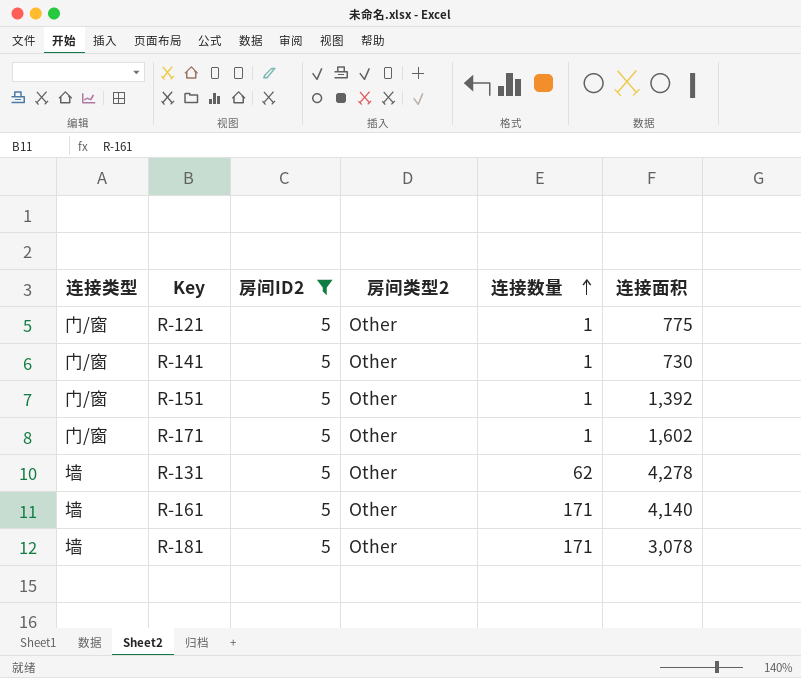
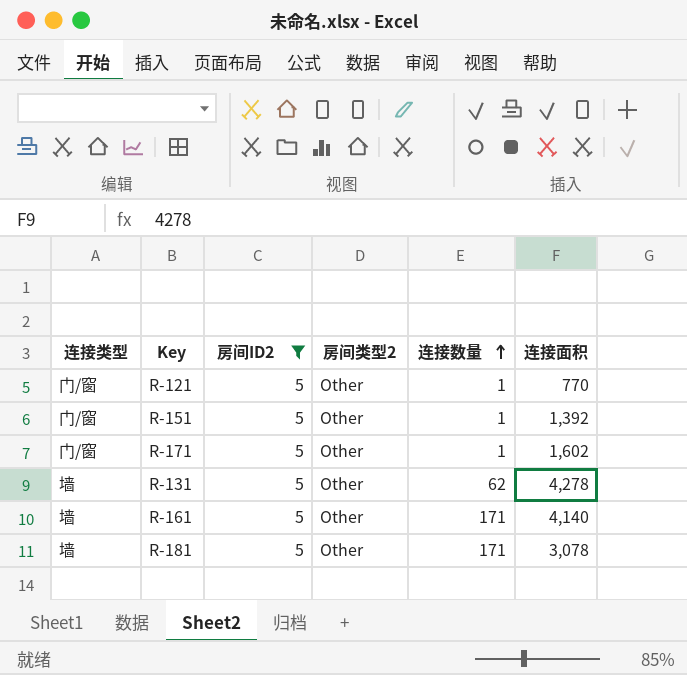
row R-141: 门/窗 | 5 | Other | 1 | 730 -> none
R-121 | 连接面积: 775 -> 770

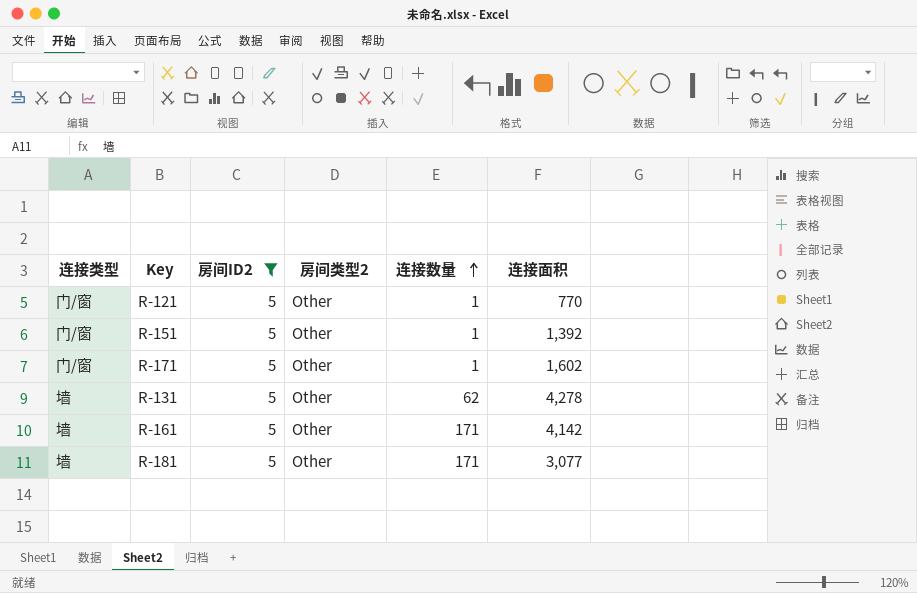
R-161 | 连接面积: 4,140 -> 4,142
R-181 | 连接面积: 3,078 -> 3,077

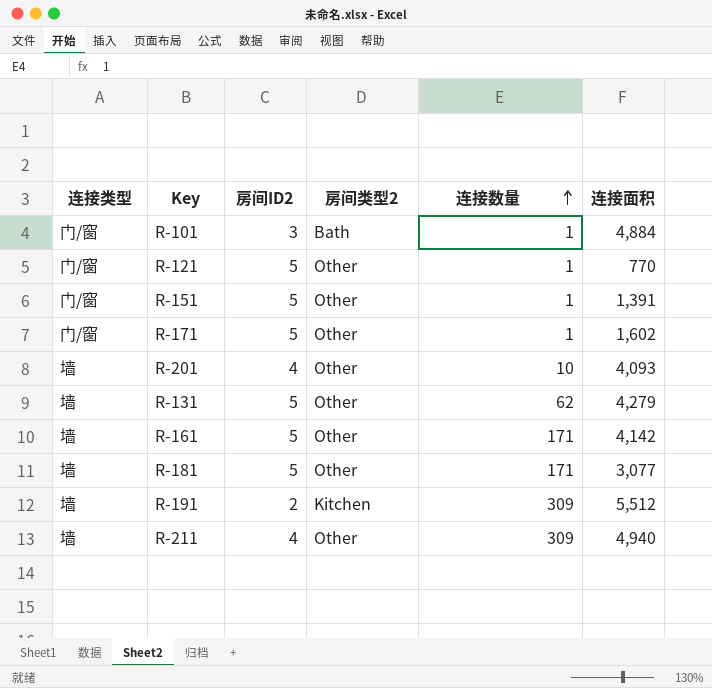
filter: 房间ID2 = 5 -> none
R-151 | 连接面积: 1,392 -> 1,391
R-131 | 连接面积: 4,278 -> 4,279

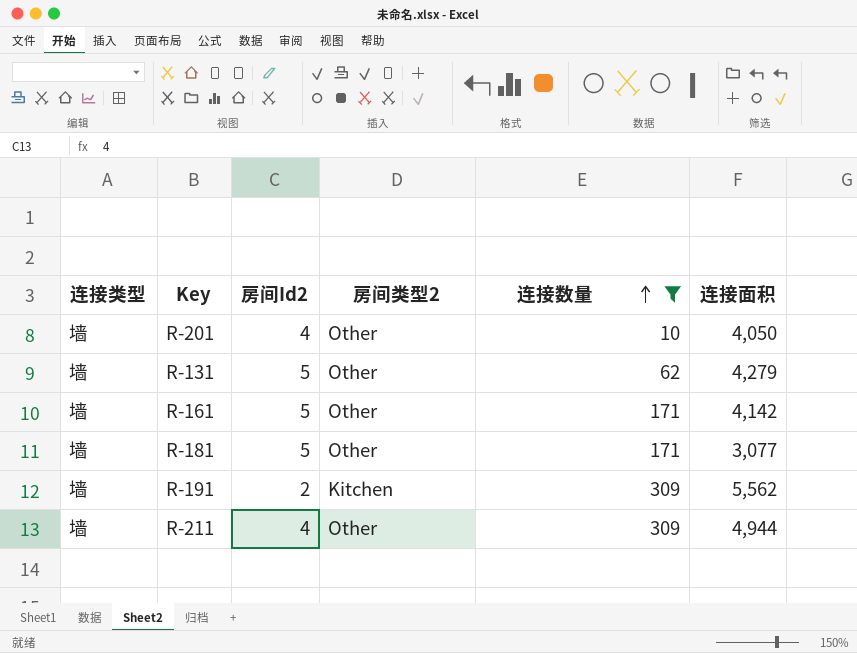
filter: none -> 连接数量 != 1
column name: 房间ID2 -> 房间Id2
R-201 | 连接面积: 4,093 -> 4,050
R-191 | 连接面积: 5,512 -> 5,562
R-211 | 连接面积: 4,940 -> 4,944

